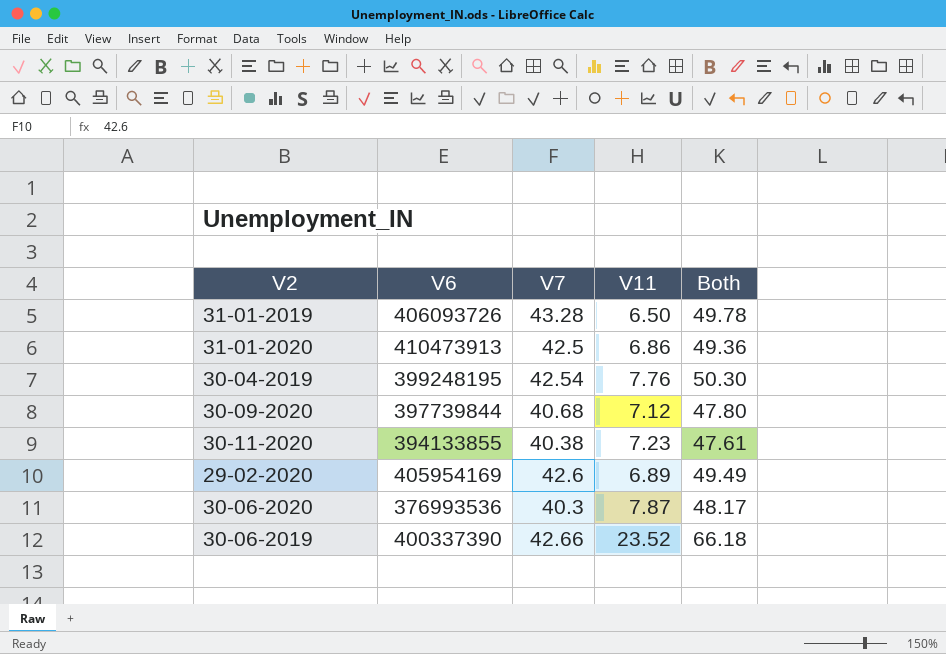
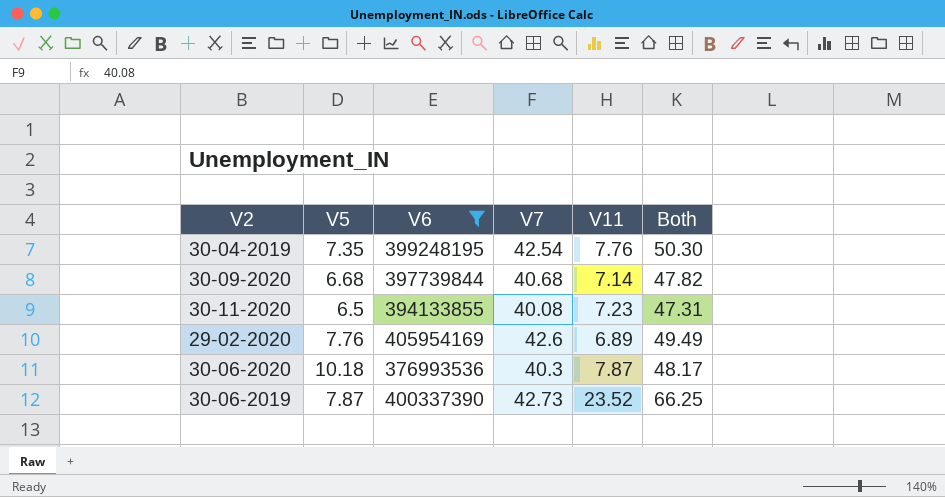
filter: none -> V6 <= 405954169
column V5 | position: none -> 2
30-09-2020 | V11: 7.12 -> 7.14
30-09-2020 | Both: 47.80 -> 47.82
30-11-2020 | V7: 40.38 -> 40.08
30-11-2020 | Both: 47.61 -> 47.31
30-06-2019 | V7: 42.66 -> 42.73
30-06-2019 | Both: 66.18 -> 66.25

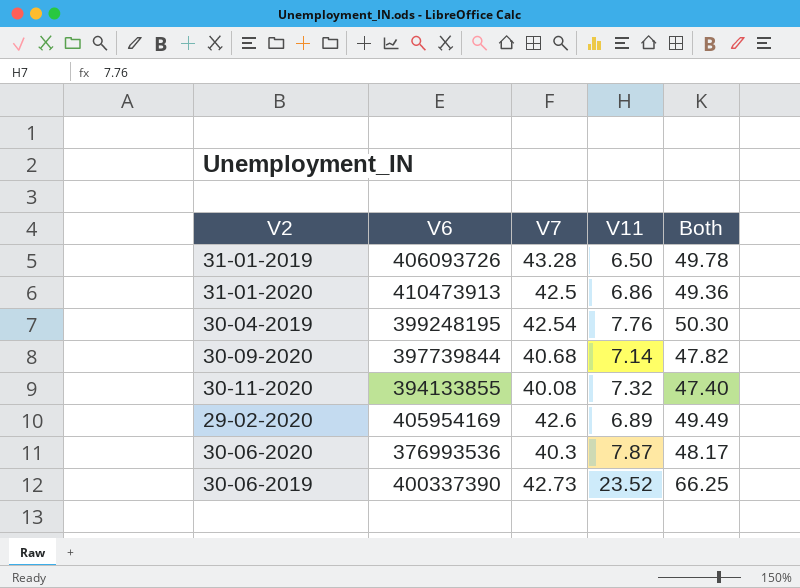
filter: V6 <= 405954169 -> none
column V5 | position: 2 -> none
30-11-2020 | V11: 7.23 -> 7.32
30-11-2020 | Both: 47.31 -> 47.40

